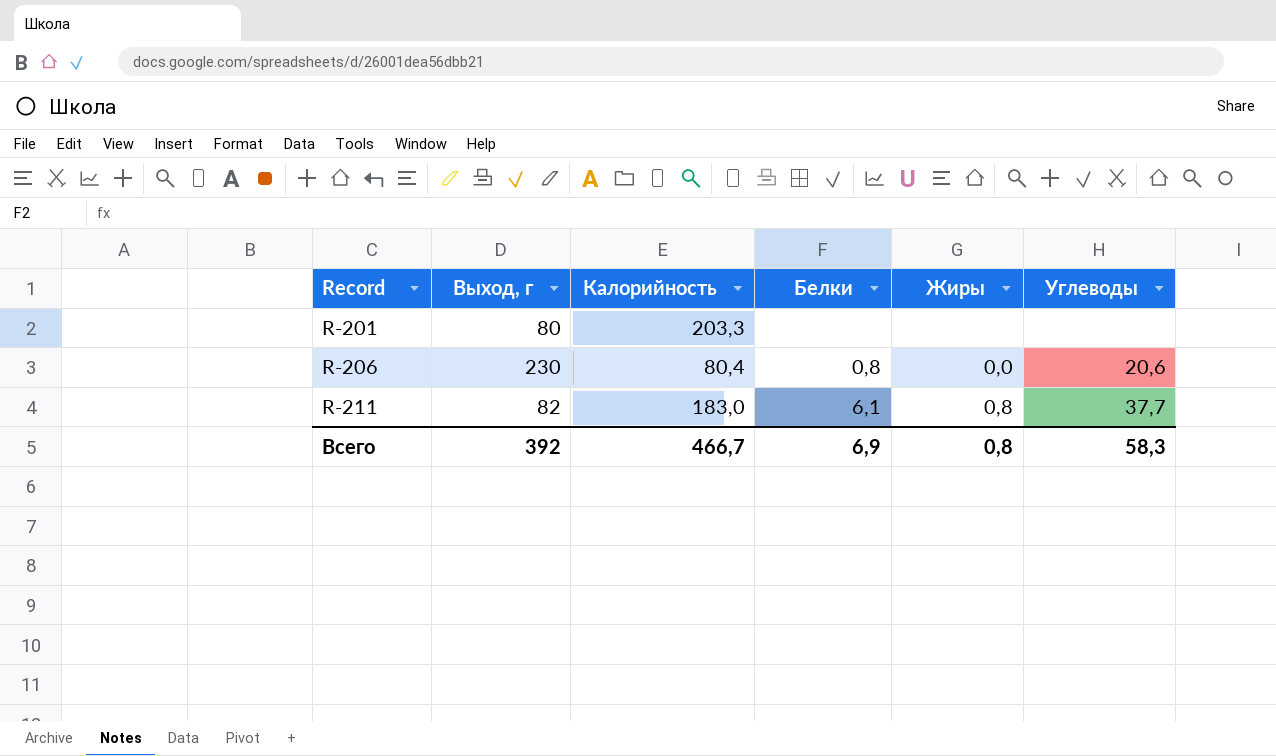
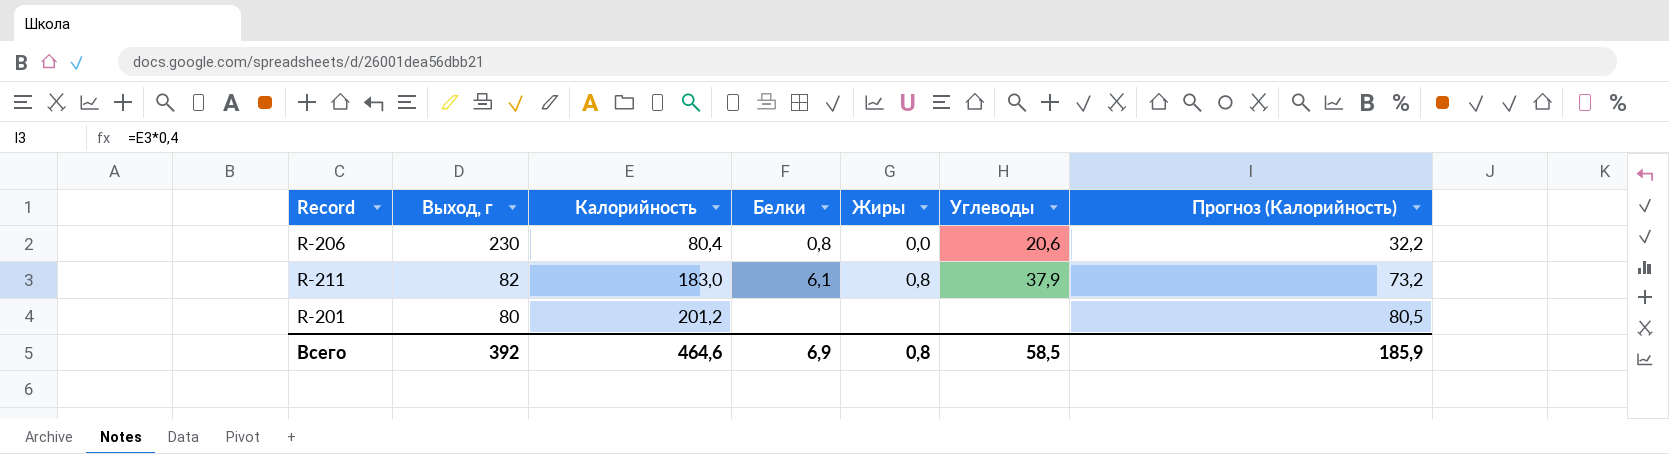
row order: Record ascending -> Выход, г descending
column Прогноз (Калорийность) | formula: none -> [Калорийность] * 0,4
R-211 | Углеводы: 37,7 -> 37,9
R-201 | Калорийность: 203,3 -> 201,2
Всего | Калорийность: 466,7 -> 464,6
Всего | Углеводы: 58,3 -> 58,5

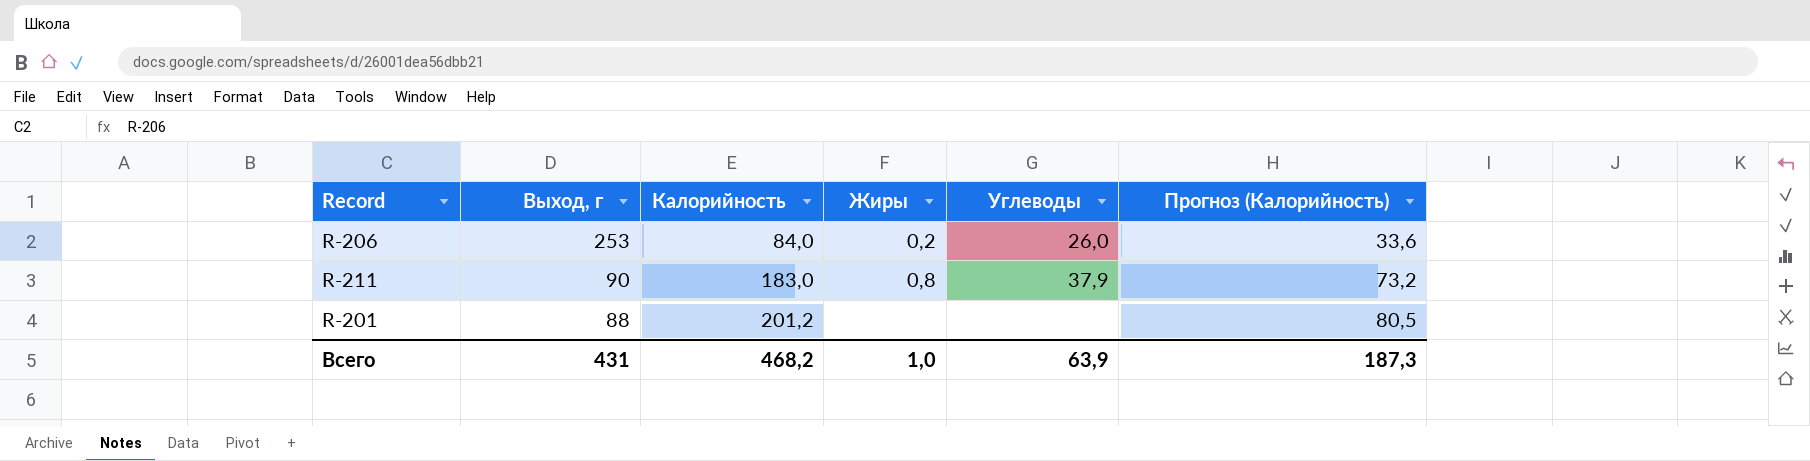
column Белки | position: 4 -> none
R-206 | Выход, г: 230 -> 253
R-206 | Калорийность: 80,4 -> 84,0
R-206 | Жиры: 0,0 -> 0,2
R-206 | Углеводы: 20,6 -> 26,0
R-206 | Прогноз (Калорийность): 32,2 -> 33,6
R-211 | Выход, г: 82 -> 90
R-201 | Выход, г: 80 -> 88
Всего | Выход, г: 392 -> 431
Всего | Калорийность: 464,6 -> 468,2
Всего | Жиры: 0,8 -> 1,0
Всего | Углеводы: 58,5 -> 63,9
Всего | Прогноз (Калорийность): 185,9 -> 187,3

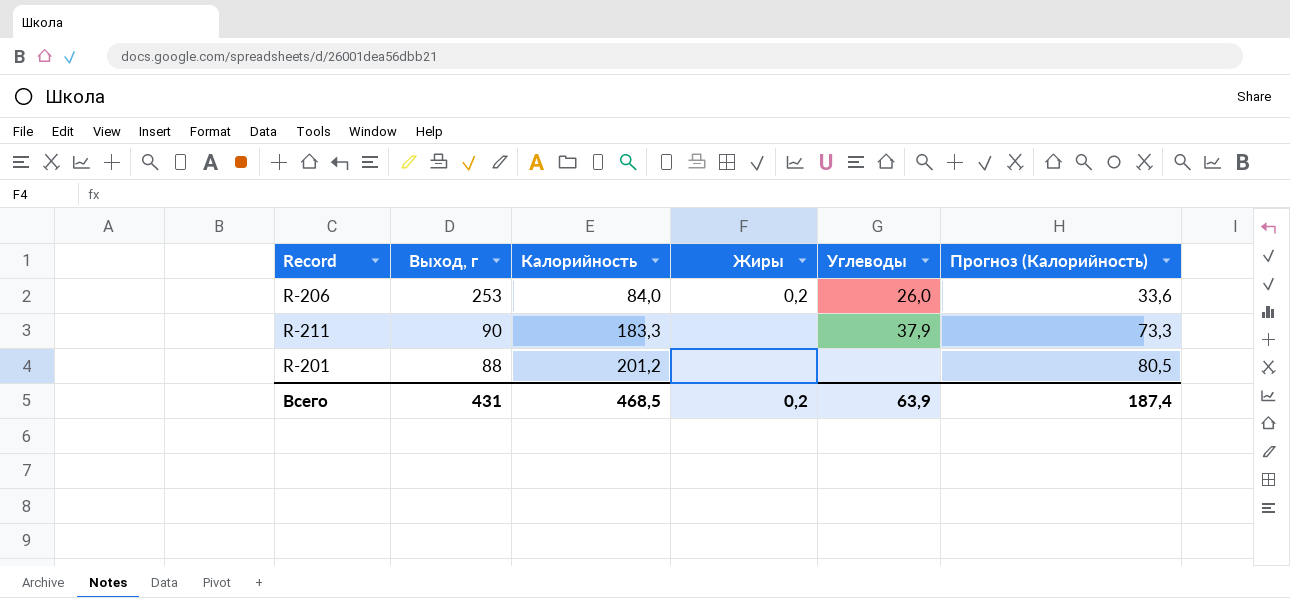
R-211 | Калорийность: 183,0 -> 183,3
R-211 | Жиры: 0,8 -> none
R-211 | Прогноз (Калорийность): 73,2 -> 73,3
Всего | Калорийность: 468,2 -> 468,5
Всего | Жиры: 1,0 -> 0,2
Всего | Прогноз (Калорийность): 187,3 -> 187,4

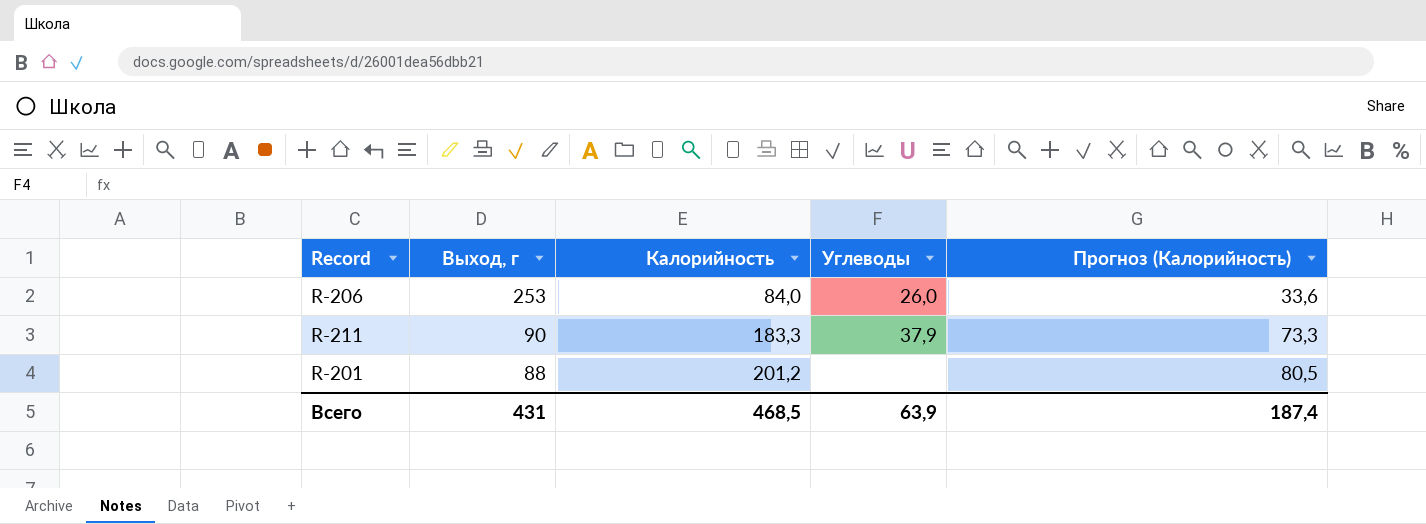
column Жиры | position: 4 -> none

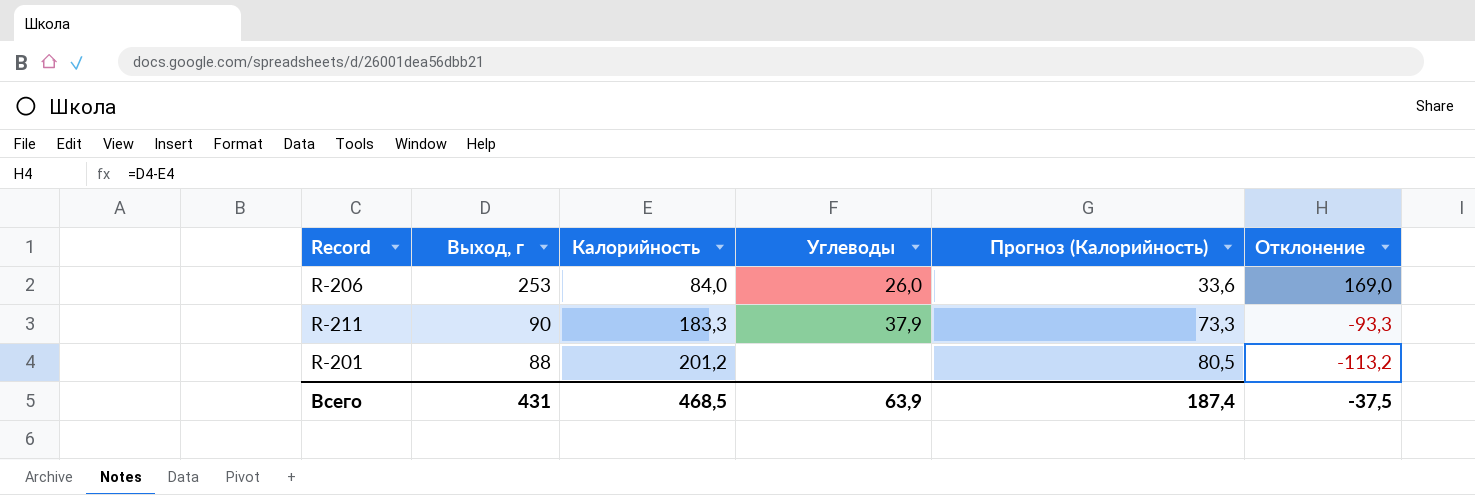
column Отклонение | formula: none -> [Выход, г] - [Калорийность]

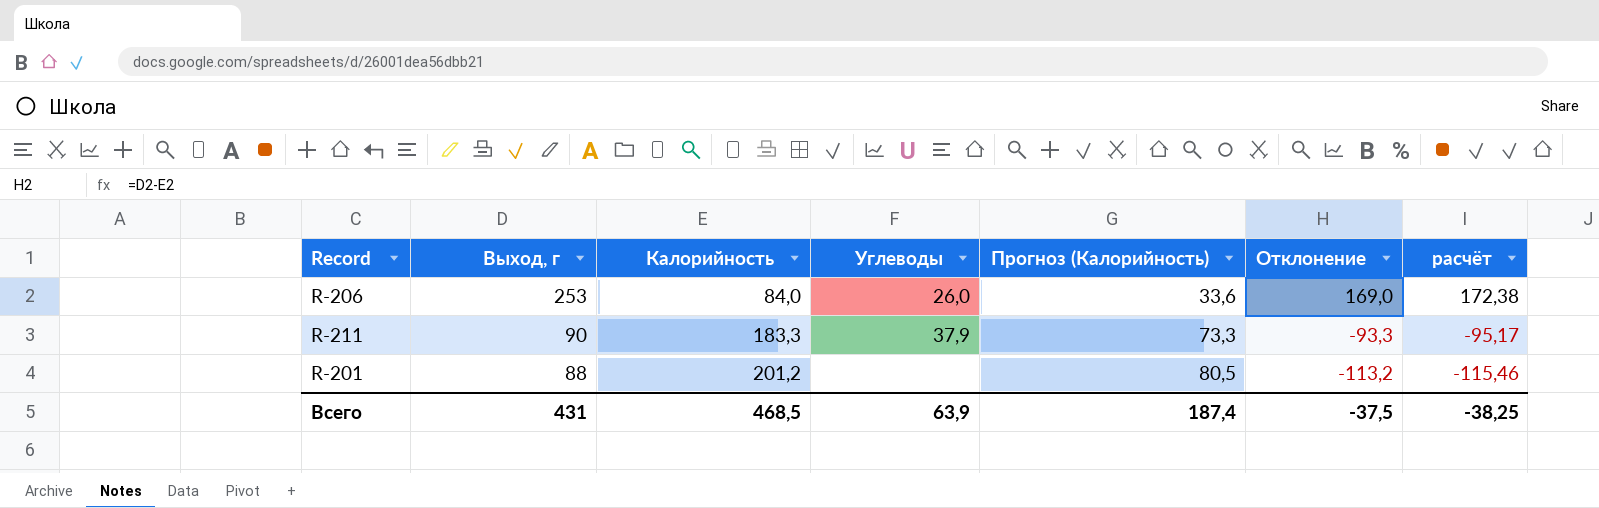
column расчёт | formula: none -> [Отклонение] * 1,02

